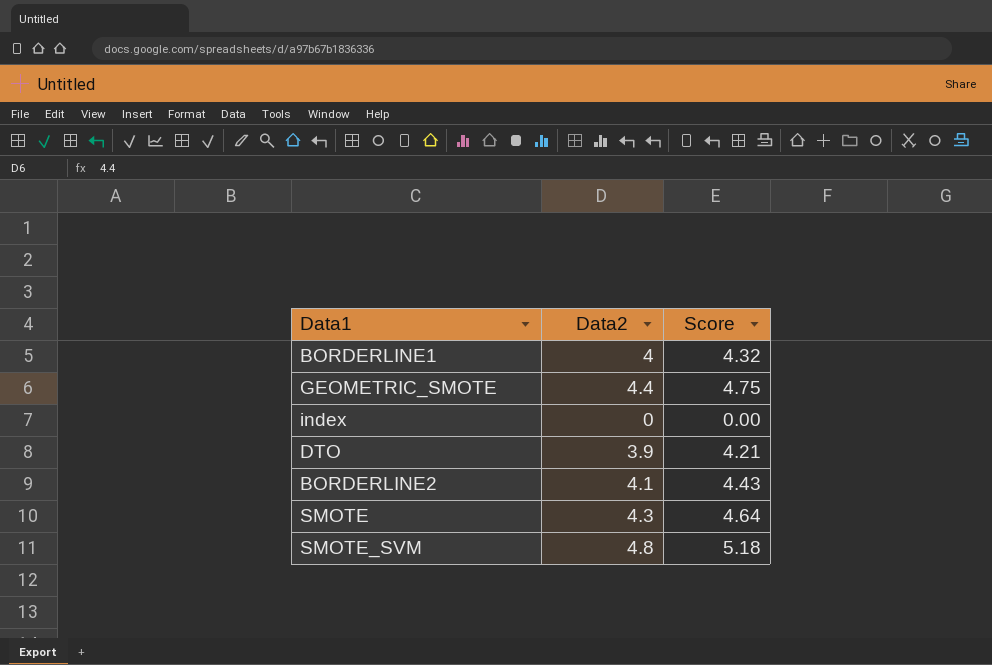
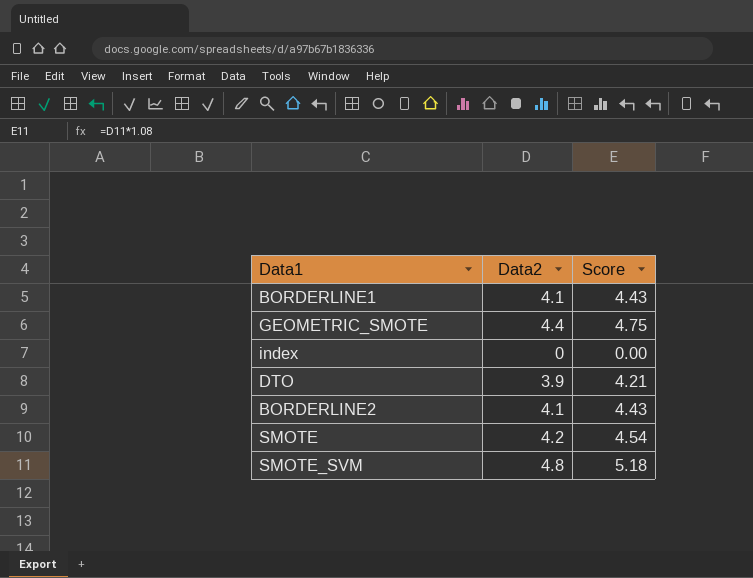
BORDERLINE1 | Data2: 4 -> 4.1
BORDERLINE1 | Score: 4.32 -> 4.43
SMOTE | Data2: 4.3 -> 4.2
SMOTE | Score: 4.64 -> 4.54

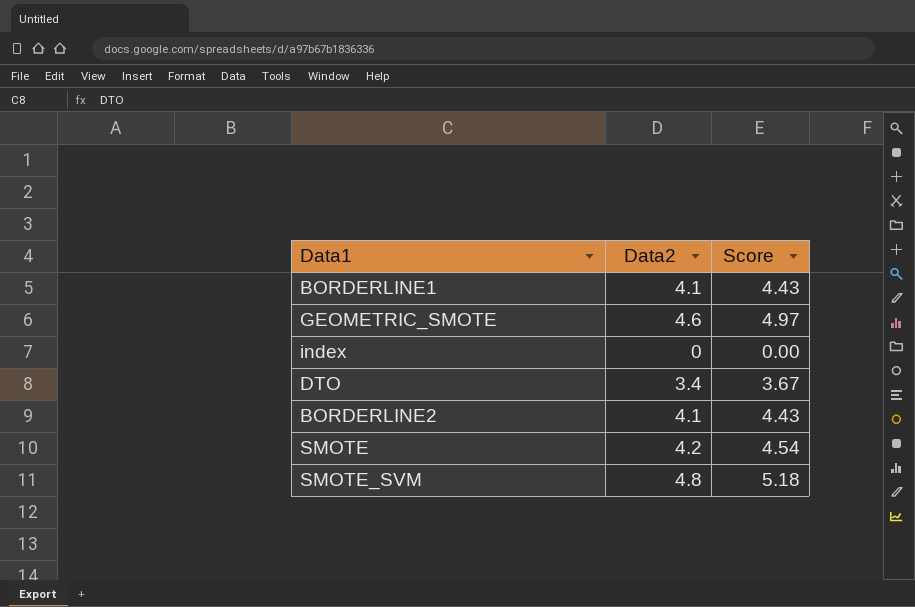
GEOMETRIC_SMOTE | Data2: 4.4 -> 4.6
GEOMETRIC_SMOTE | Score: 4.75 -> 4.97
DTO | Data2: 3.9 -> 3.4
DTO | Score: 4.21 -> 3.67

